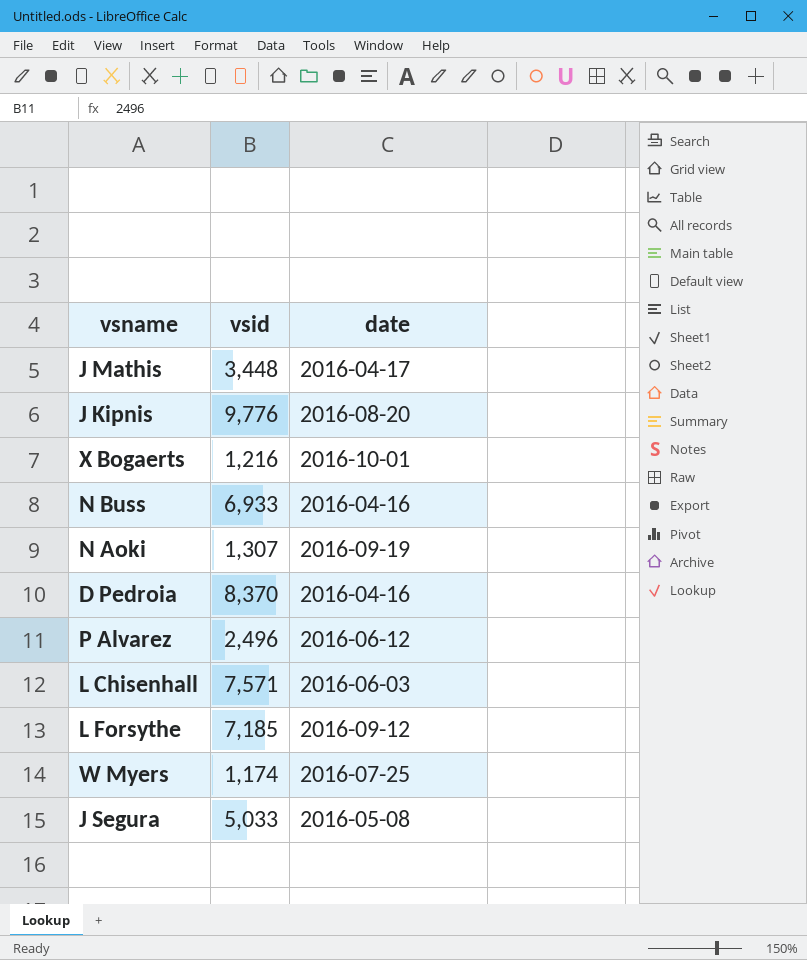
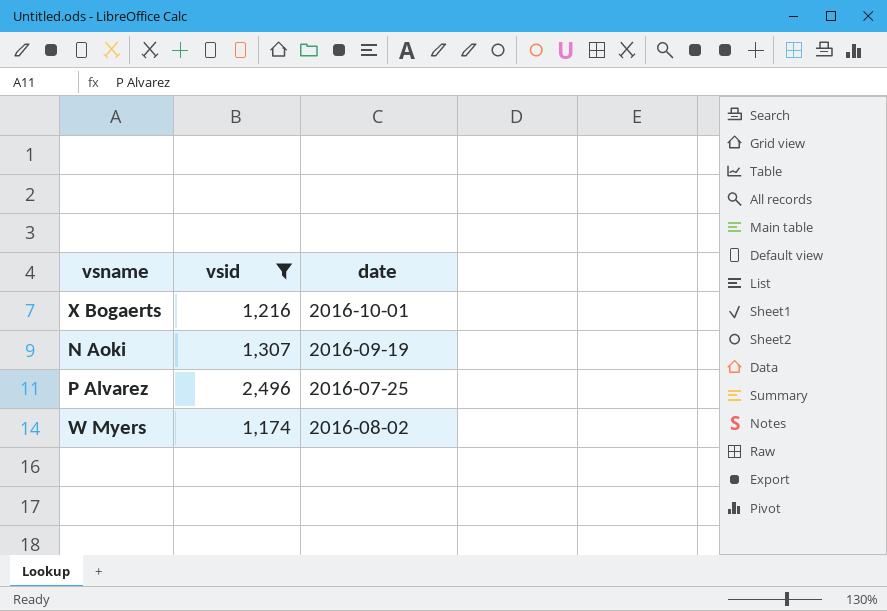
filter: none -> vsid <= 2,496
P Alvarez | date: 2016-06-12 -> 2016-07-25
W Myers | date: 2016-07-25 -> 2016-08-02

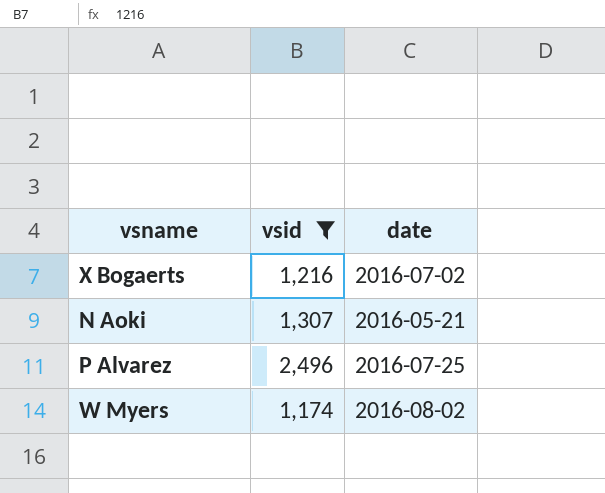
X Bogaerts | date: 2016-10-01 -> 2016-07-02
N Aoki | date: 2016-09-19 -> 2016-05-21

